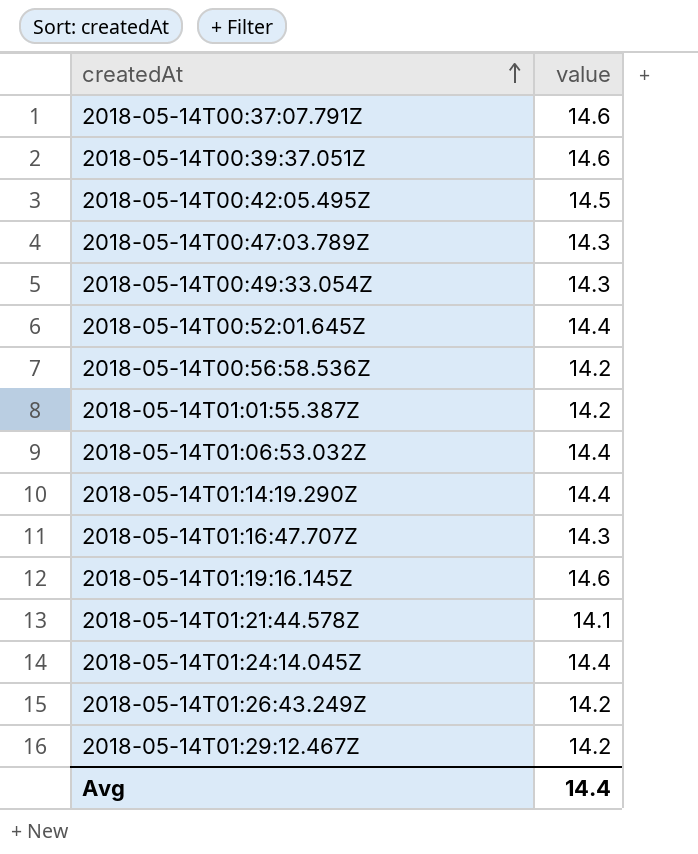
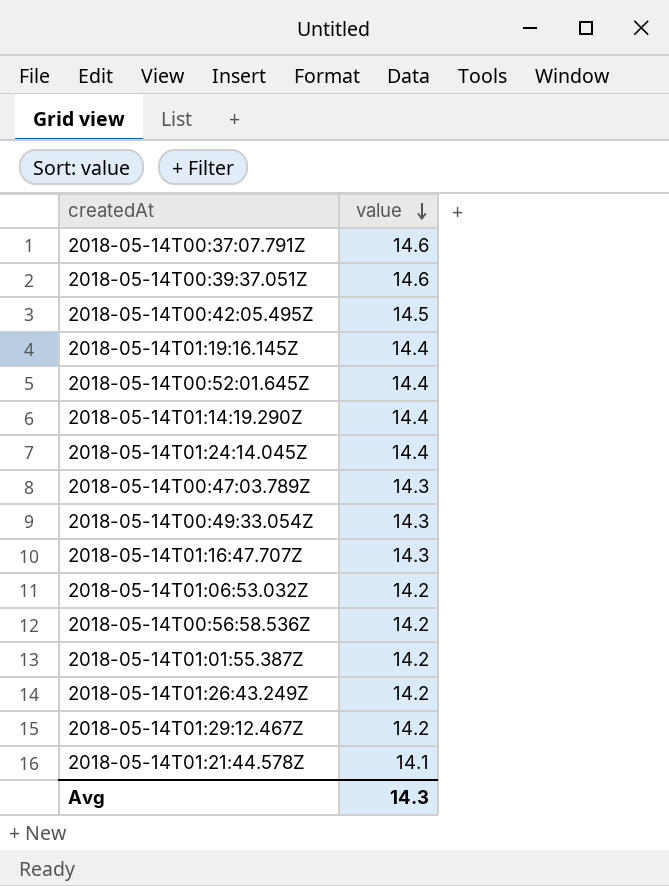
row order: createdAt ascending -> value descending
2018-05-14T01:19:16.145Z | value: 14.6 -> 14.4
2018-05-14T01:06:53.032Z | value: 14.4 -> 14.2
Avg | value: 14.4 -> 14.3

